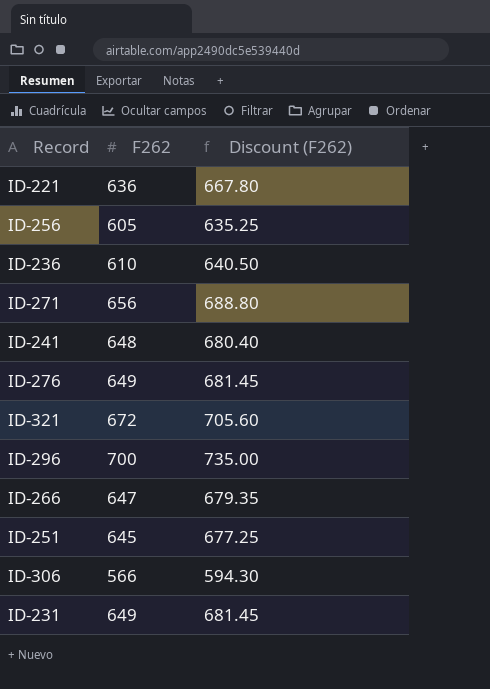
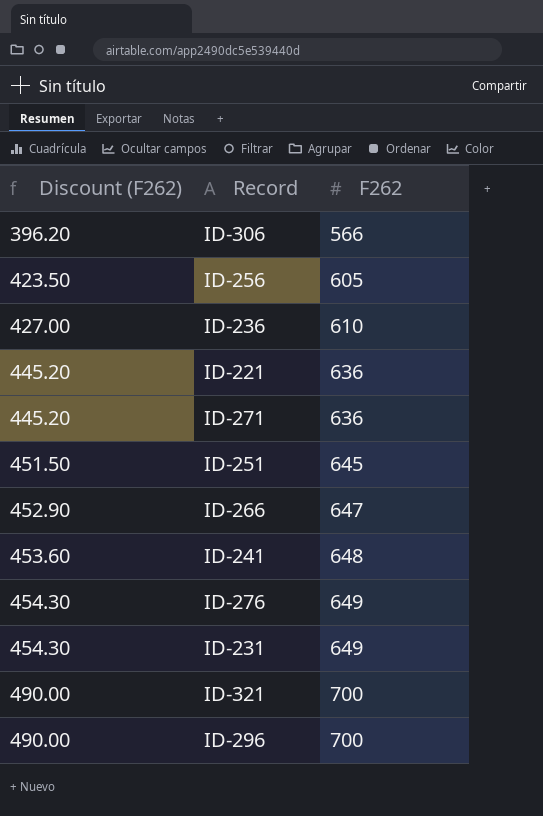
row order: none -> Discount (F262) ascending
column Discount (F262) | formula: [F262] * 1.05 -> [F262] * 0.7
column Discount (F262) | position: 3 -> 1
ID-271 | F262: 656 -> 636
ID-321 | F262: 672 -> 700

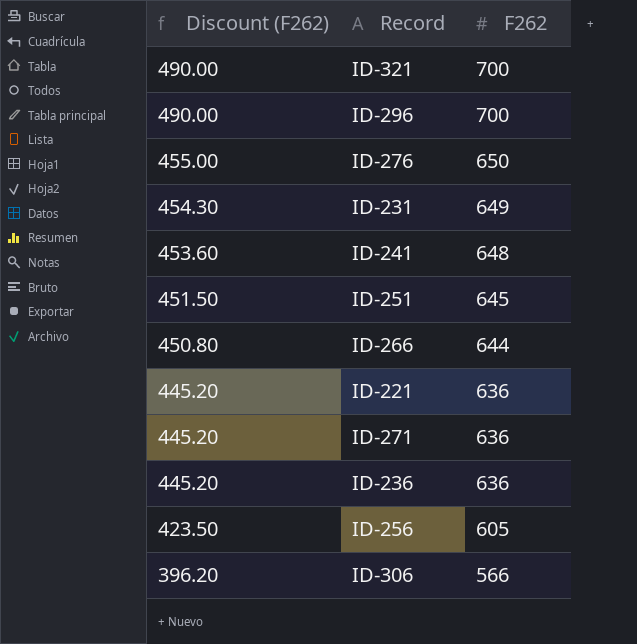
row order: Discount (F262) ascending -> Discount (F262) descending
ID-276 | Discount (F262): 454.30 -> 455.00
ID-276 | F262: 649 -> 650
ID-266 | Discount (F262): 452.90 -> 450.80
ID-266 | F262: 647 -> 644
ID-236 | Discount (F262): 427.00 -> 445.20
ID-236 | F262: 610 -> 636

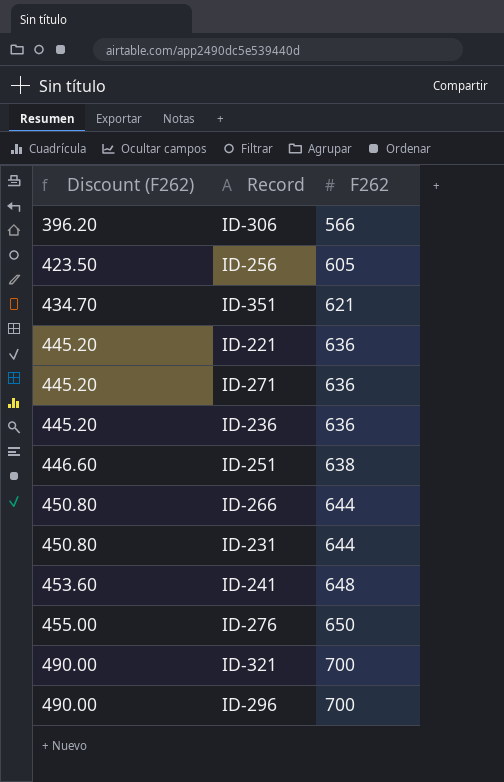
row order: Discount (F262) descending -> Discount (F262) ascending
row ID-351: none -> 434.70 | 621
ID-251 | Discount (F262): 451.50 -> 446.60
ID-251 | F262: 645 -> 638
ID-231 | Discount (F262): 454.30 -> 450.80
ID-231 | F262: 649 -> 644

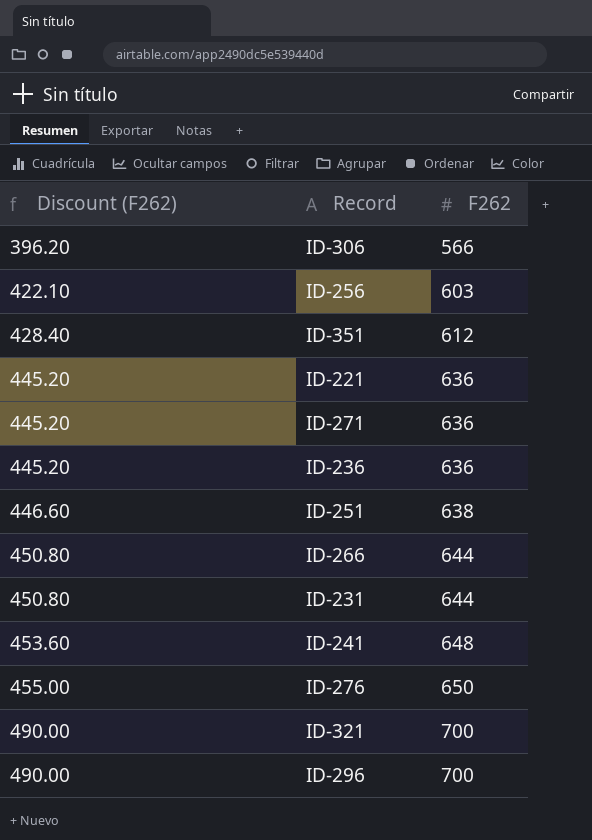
ID-256 | Discount (F262): 423.50 -> 422.10
ID-256 | F262: 605 -> 603
ID-351 | Discount (F262): 434.70 -> 428.40
ID-351 | F262: 621 -> 612

